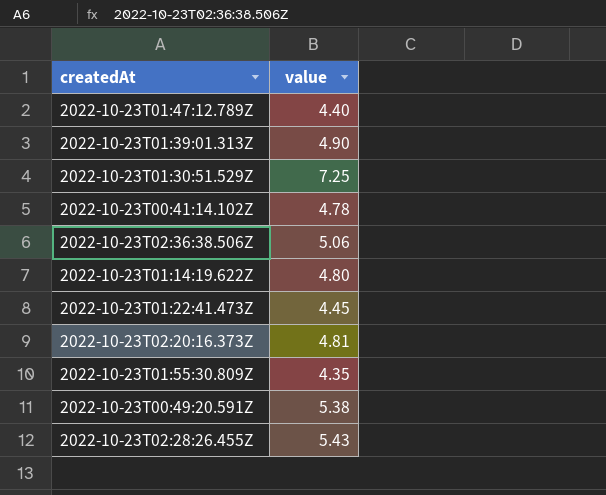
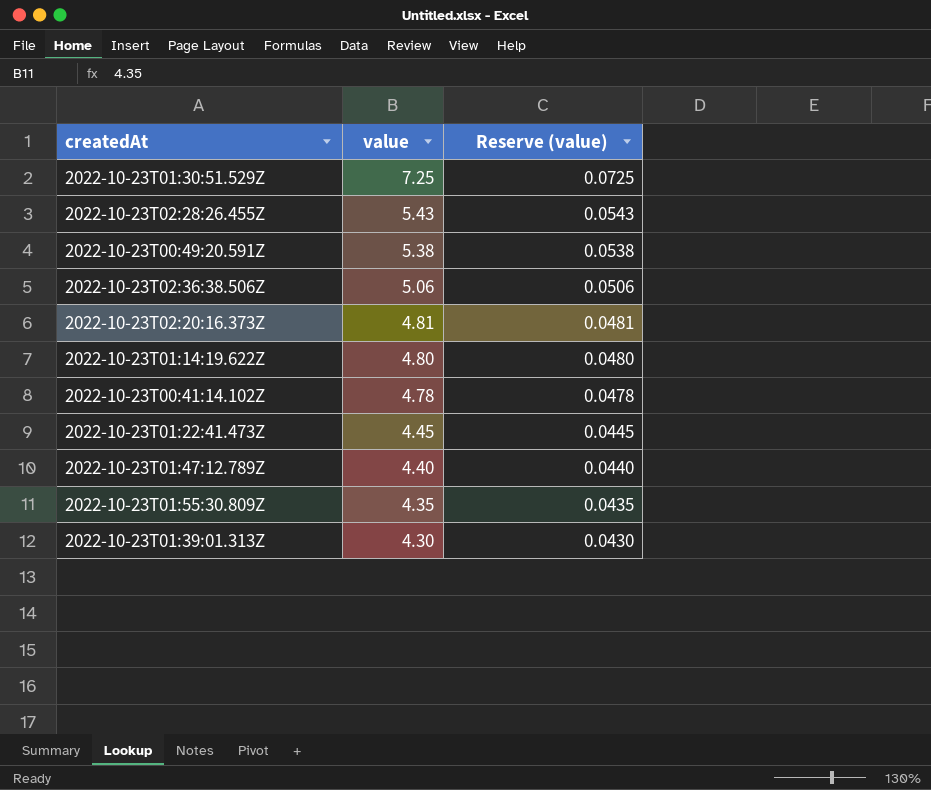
row order: none -> value descending
column Reserve (value) | formula: none -> [value] * 0.01
2022-10-23T01:39:01.313Z | value: 4.90 -> 4.30

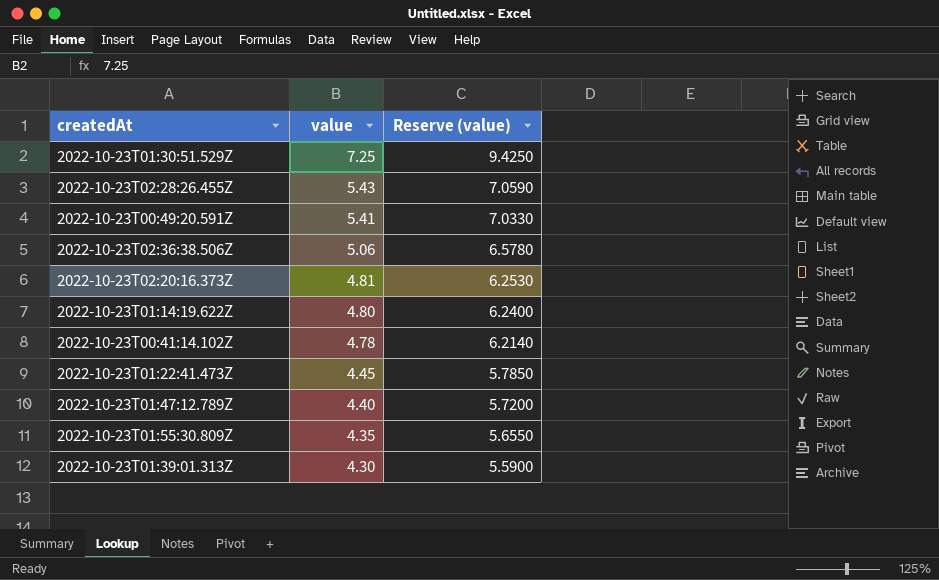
column Reserve (value) | formula: [value] * 0.01 -> [value] * 1.3
2022-10-23T00:49:20.591Z | value: 5.38 -> 5.41

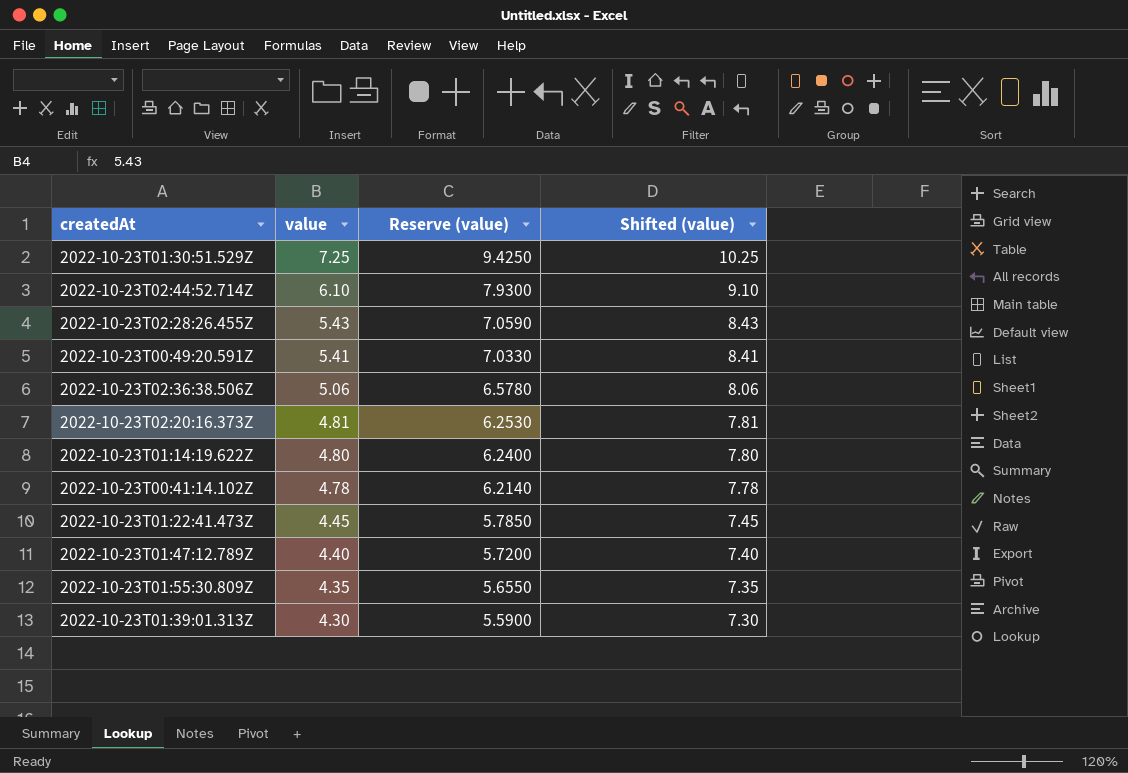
column Shifted (value) | formula: none -> [value] + 3
row 2022-10-23T02:44:52.714Z: none -> 6.10 | 7.9300 | 9.10

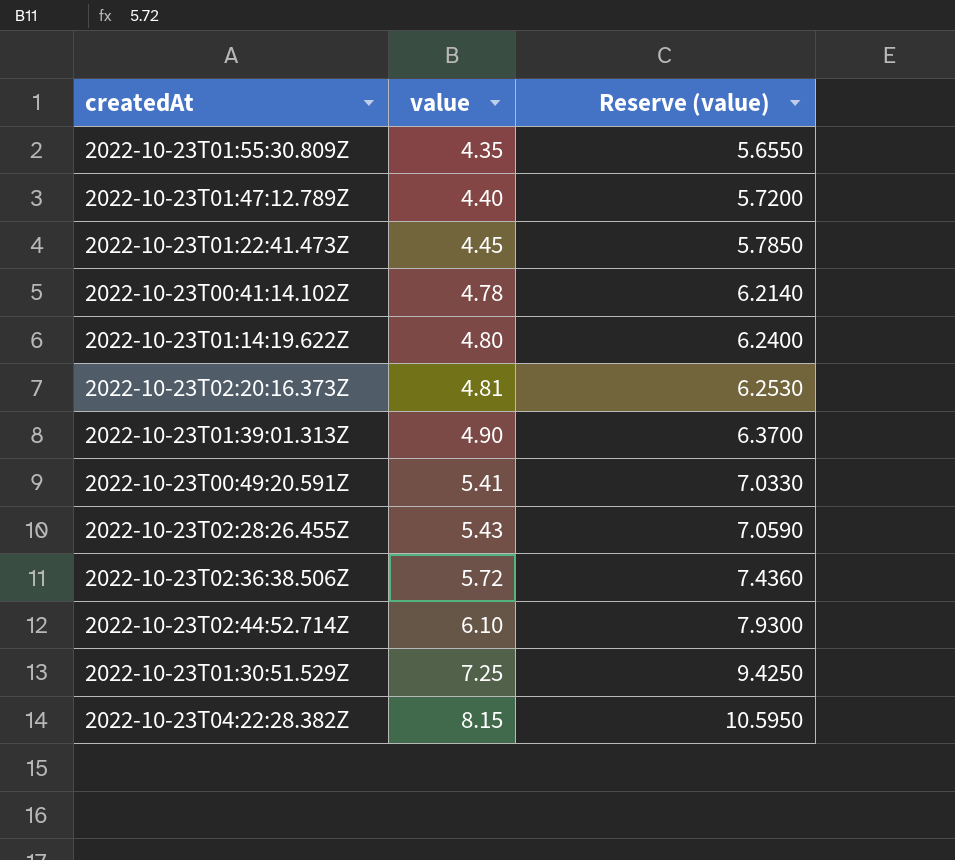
row order: value descending -> value ascending
column Shifted (value) | formula: [value] + 3 -> none
2022-10-23T01:39:01.313Z | value: 4.30 -> 4.90
2022-10-23T01:39:01.313Z | Reserve (value): 5.5900 -> 6.3700
2022-10-23T02:36:38.506Z | value: 5.06 -> 5.72
2022-10-23T02:36:38.506Z | Reserve (value): 6.5780 -> 7.4360
row 2022-10-23T04:22:28.382Z: none -> 8.15 | 10.5950

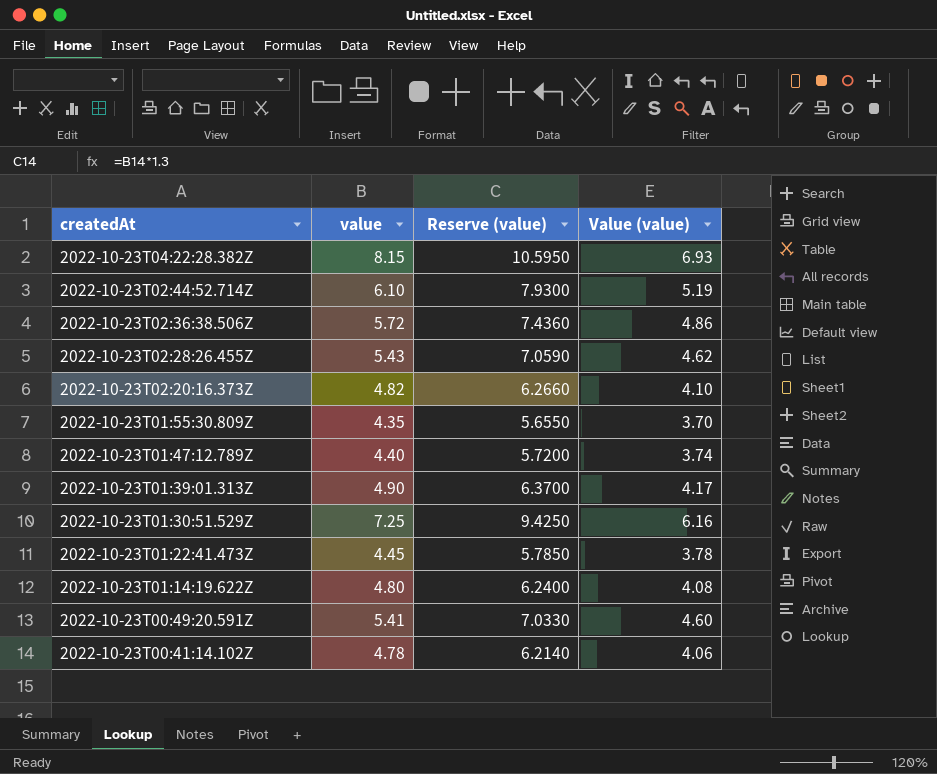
row order: value ascending -> createdAt descending
column Value (value) | formula: none -> [value] * 0.85
2022-10-23T02:20:16.373Z | value: 4.81 -> 4.82
2022-10-23T02:20:16.373Z | Reserve (value): 6.2530 -> 6.2660

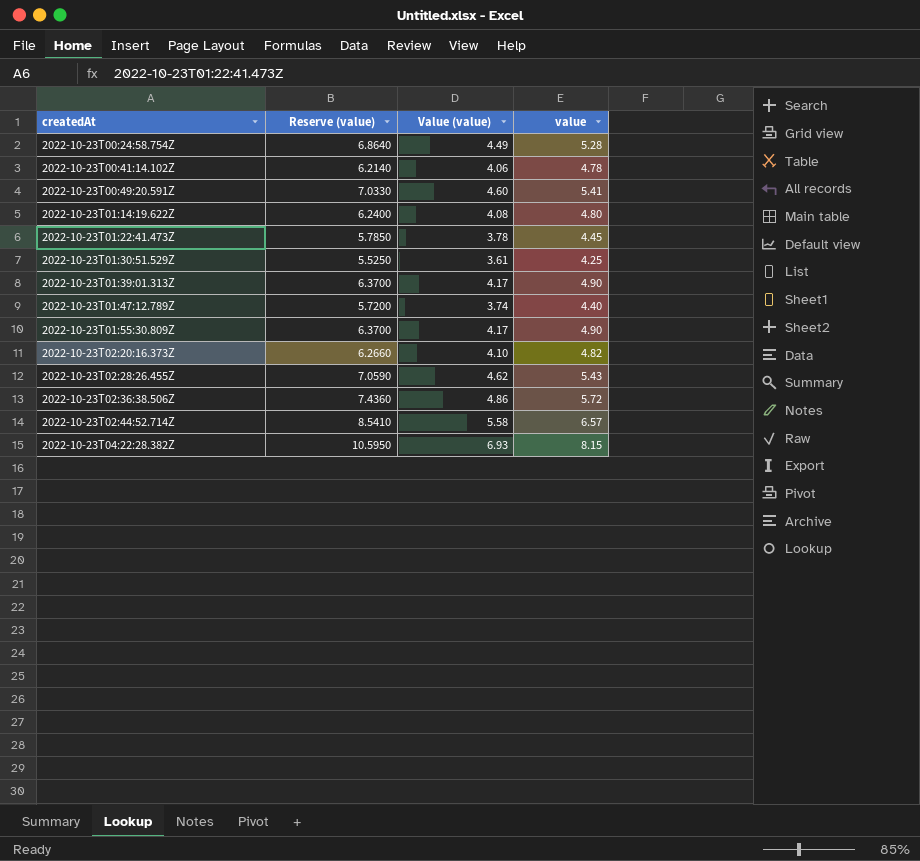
row order: createdAt descending -> createdAt ascending
column value | position: 2 -> 4
row 2022-10-23T00:24:58.754Z: none -> 6.8640 | 4.49 | 5.28
2022-10-23T01:30:51.529Z | Reserve (value): 9.4250 -> 5.5250
2022-10-23T01:30:51.529Z | Value (value): 6.16 -> 3.61
2022-10-23T01:30:51.529Z | value: 7.25 -> 4.25
2022-10-23T01:55:30.809Z | Reserve (value): 5.6550 -> 6.3700
2022-10-23T01:55:30.809Z | Value (value): 3.70 -> 4.17
2022-10-23T01:55:30.809Z | value: 4.35 -> 4.90
2022-10-23T02:44:52.714Z | Reserve (value): 7.9300 -> 8.5410
2022-10-23T02:44:52.714Z | Value (value): 5.19 -> 5.58
2022-10-23T02:44:52.714Z | value: 6.10 -> 6.57

